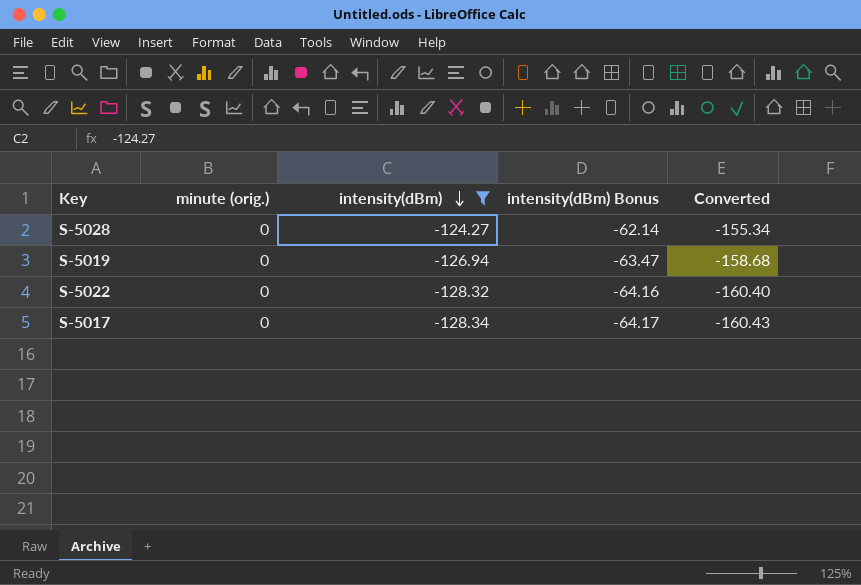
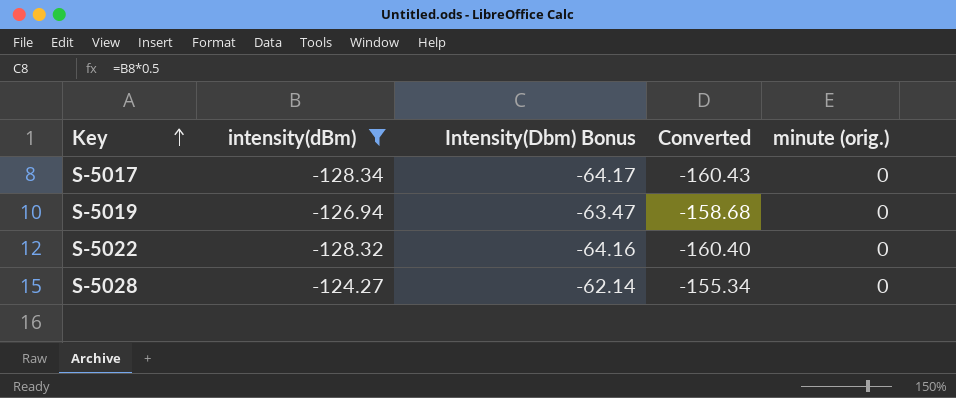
row order: intensity(dBm) descending -> Key ascending
column name: intensity(dBm) Bonus -> Intensity(Dbm) Bonus
column minute (orig.) | position: 2 -> 5

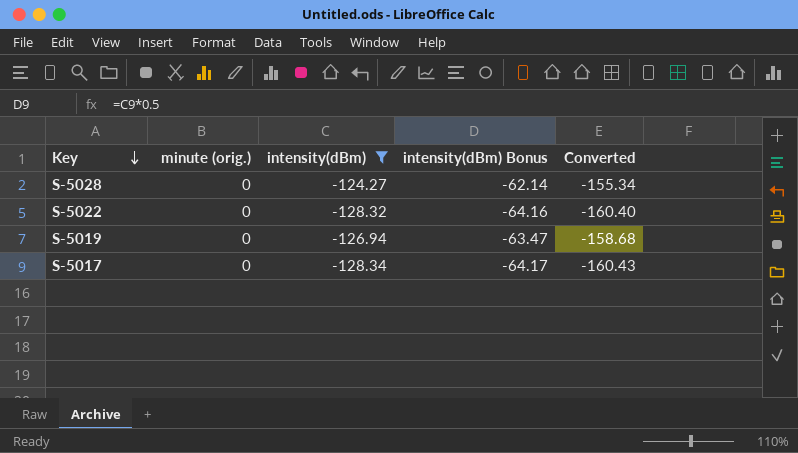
row order: Key ascending -> Key descending
column minute (orig.) | position: 5 -> 2
column name: Intensity(Dbm) Bonus -> intensity(dBm) Bonus

